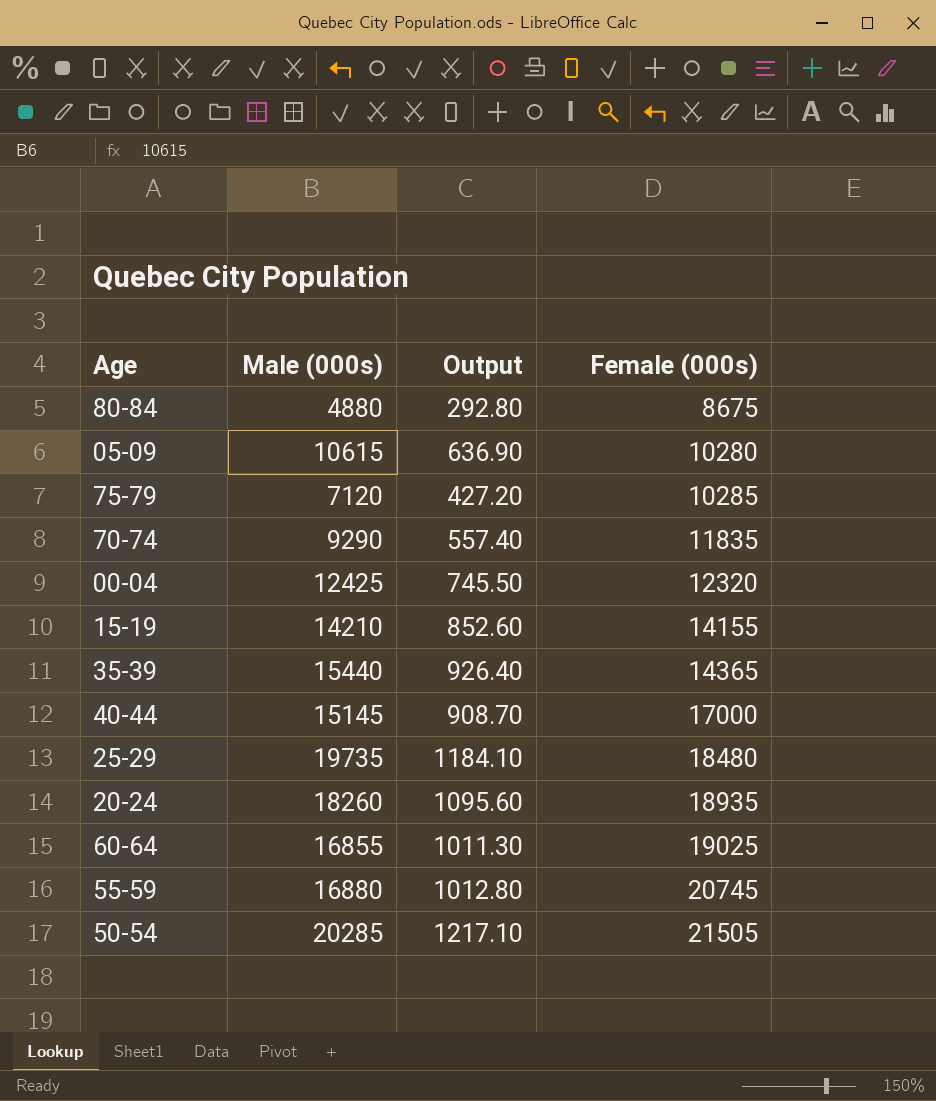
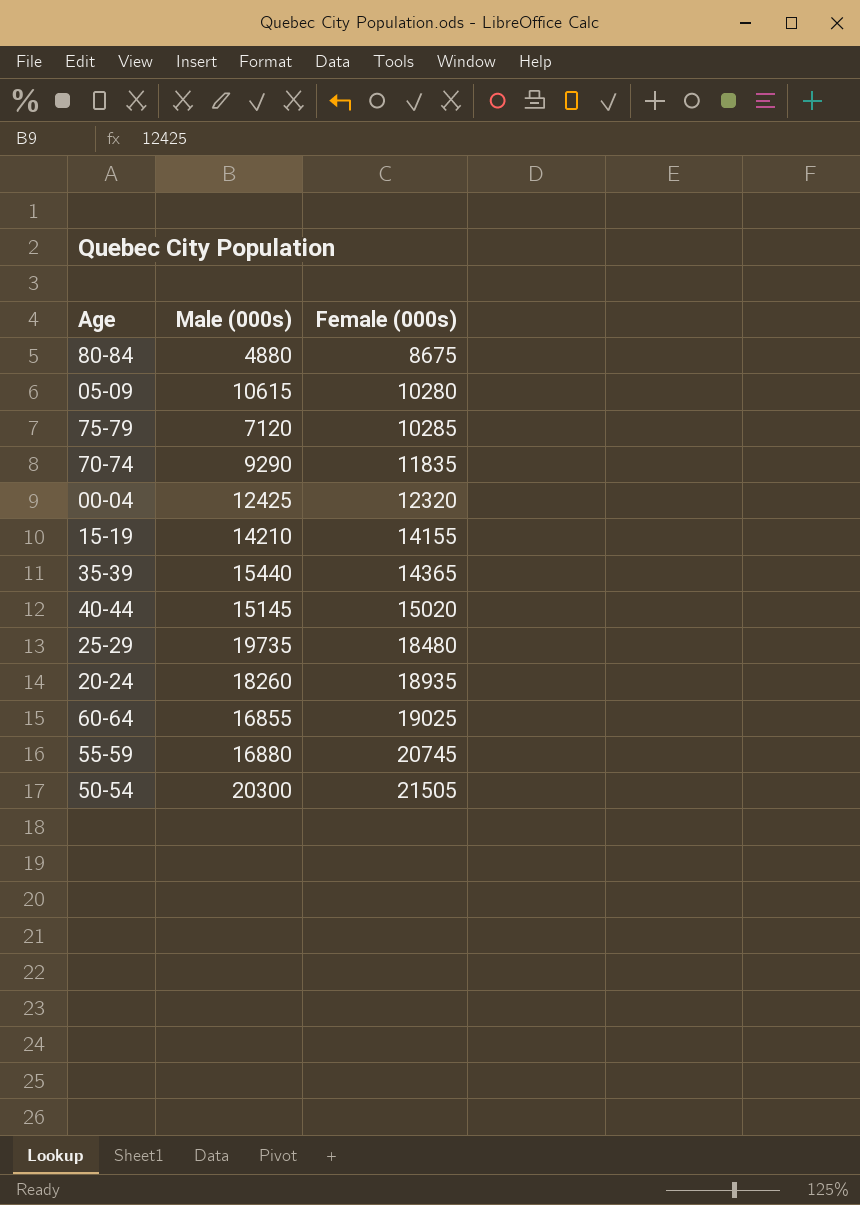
column Output | formula: [Male (000s)] * 0.06 -> none
40-44 | Female (000s): 17000 -> 15020
50-54 | Male (000s): 20285 -> 20300

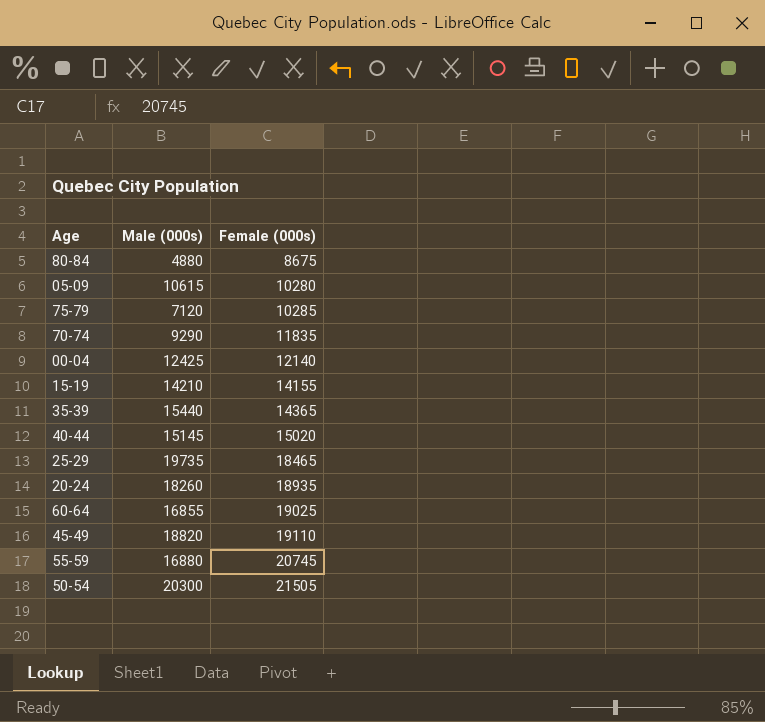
00-04 | Female (000s): 12320 -> 12140
25-29 | Female (000s): 18480 -> 18465
row 45-49: none -> 18820 | 19110

